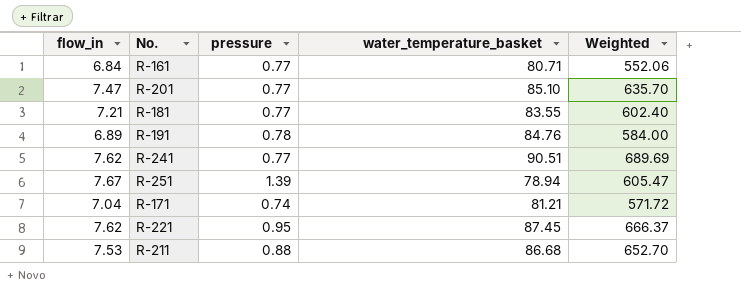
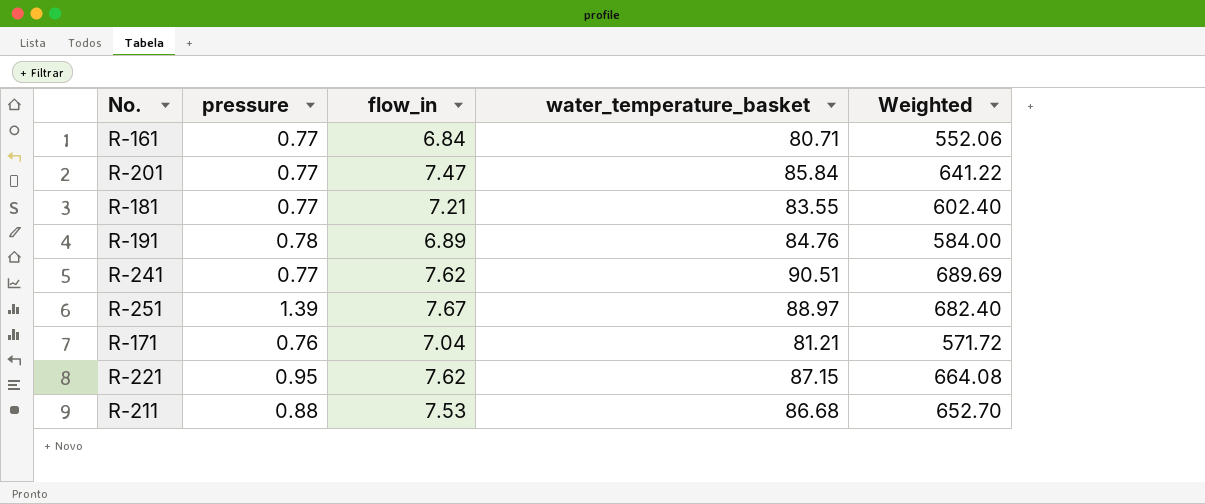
column flow_in | position: 1 -> 3
R-201 | water_temperature_basket: 85.10 -> 85.84
R-201 | Weighted: 635.70 -> 641.22
R-251 | water_temperature_basket: 78.94 -> 88.97
R-251 | Weighted: 605.47 -> 682.40
R-171 | pressure: 0.74 -> 0.76
R-221 | water_temperature_basket: 87.45 -> 87.15
R-221 | Weighted: 666.37 -> 664.08

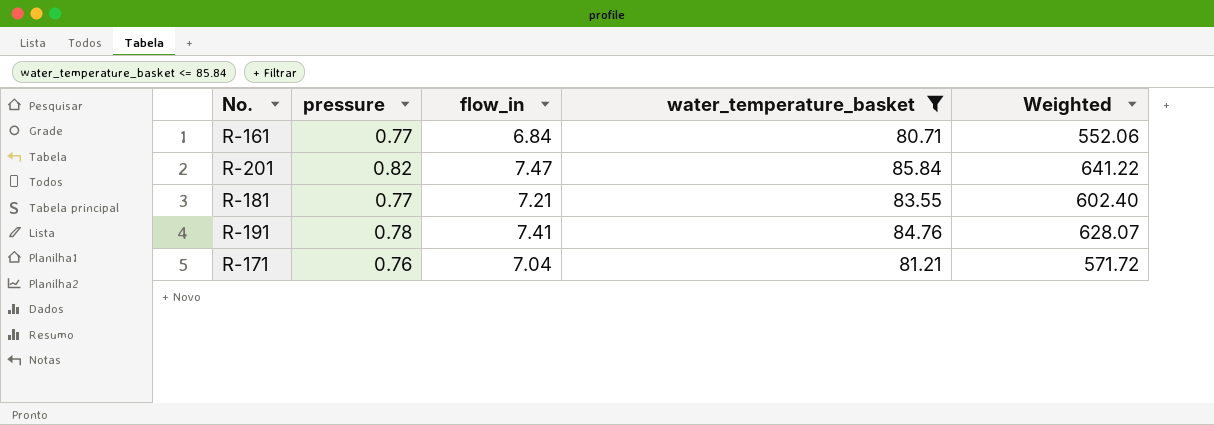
filter: none -> water_temperature_basket <= 85.84
R-201 | pressure: 0.77 -> 0.82
R-191 | flow_in: 6.89 -> 7.41
R-191 | Weighted: 584.00 -> 628.07

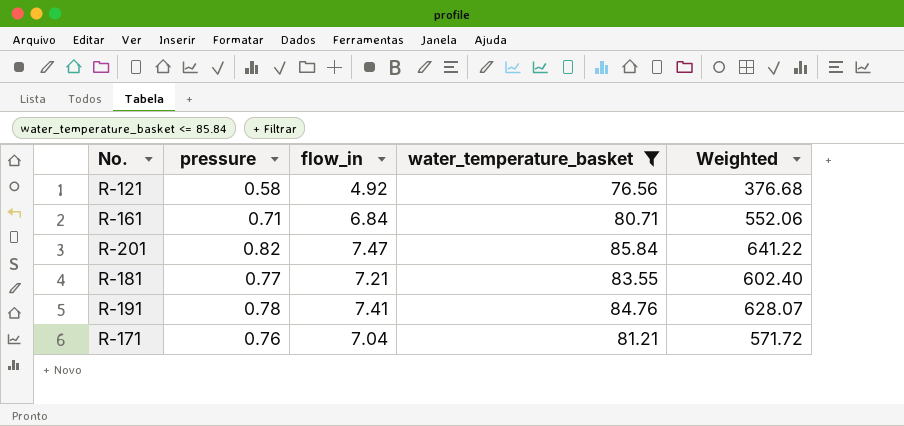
row R-121: none -> 0.58 | 4.92 | 76.56 | 376.68
R-161 | pressure: 0.77 -> 0.71

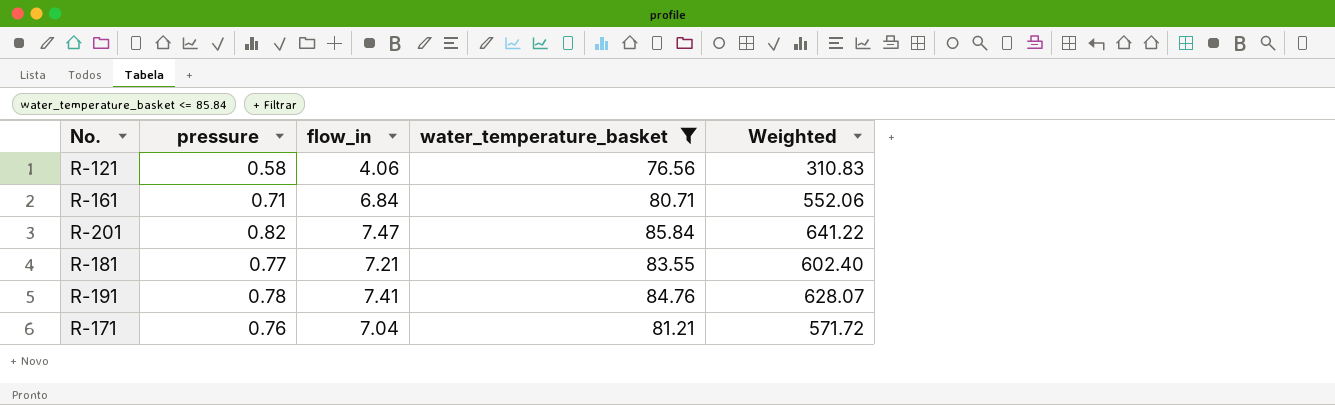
R-121 | flow_in: 4.92 -> 4.06
R-121 | Weighted: 376.68 -> 310.83

